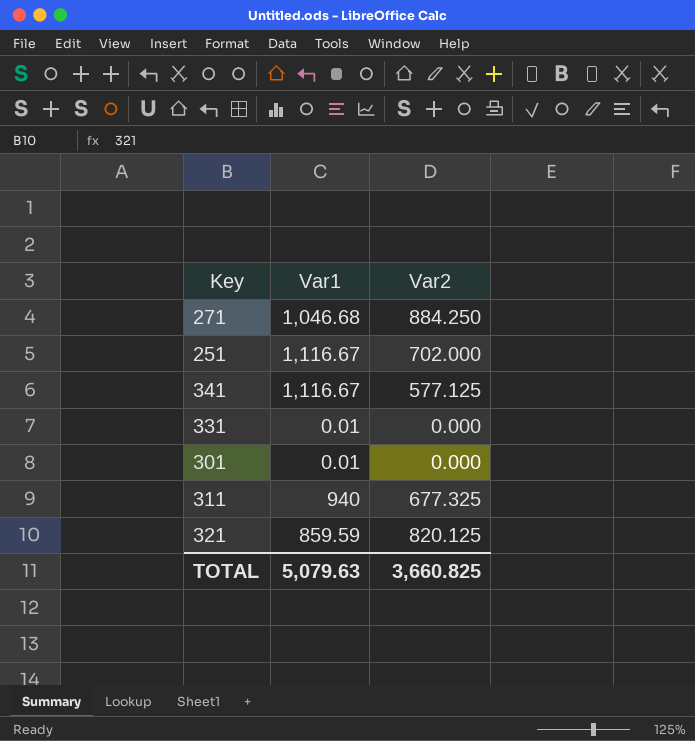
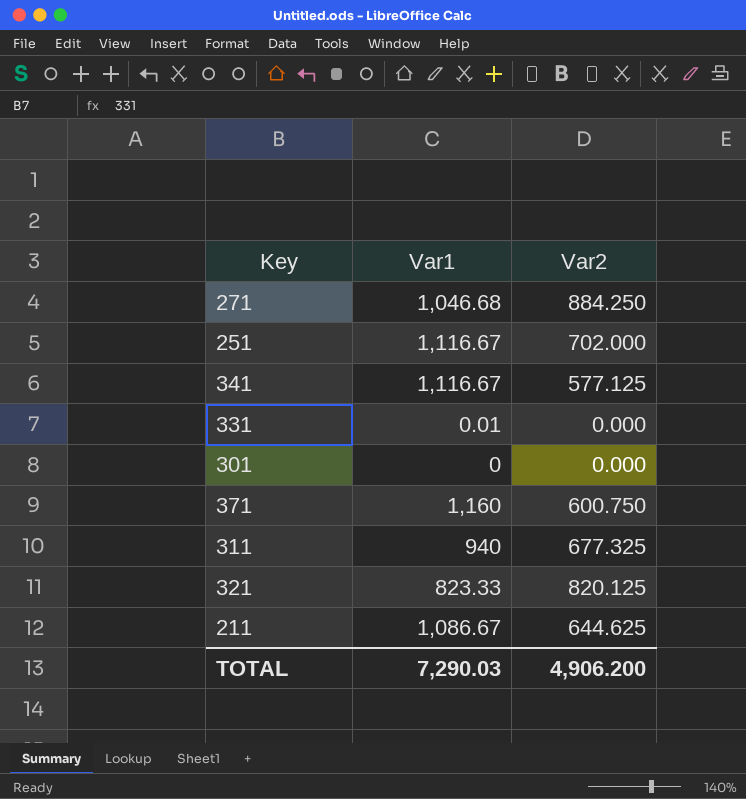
301 | Var1: 0.01 -> 0
row 371: none -> 1,160 | 600.750
321 | Var1: 859.59 -> 823.33
row 211: none -> 1,086.67 | 644.625
TOTAL | Var1: 5,079.63 -> 7,290.03
TOTAL | Var2: 3,660.825 -> 4,906.200

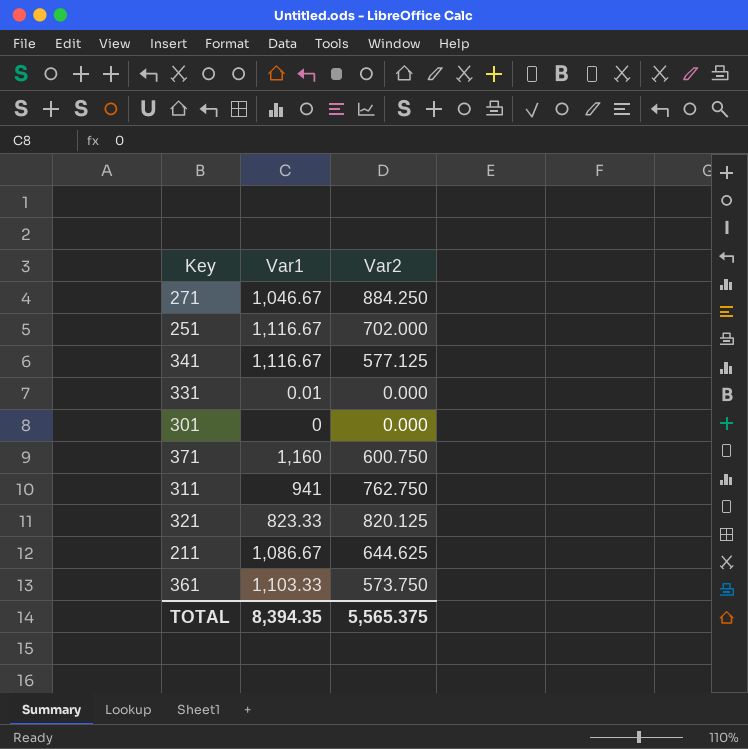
271 | Var1: 1,046.68 -> 1,046.67
311 | Var1: 940 -> 941
311 | Var2: 677.325 -> 762.750
row 361: none -> 1,103.33 | 573.750
TOTAL | Var1: 7,290.03 -> 8,394.35
TOTAL | Var2: 4,906.200 -> 5,565.375

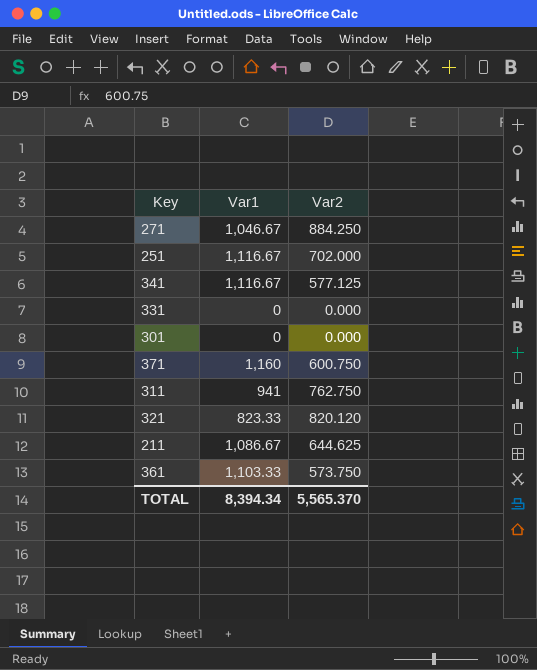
331 | Var1: 0.01 -> 0
321 | Var2: 820.125 -> 820.120
TOTAL | Var1: 8,394.35 -> 8,394.34
TOTAL | Var2: 5,565.375 -> 5,565.370

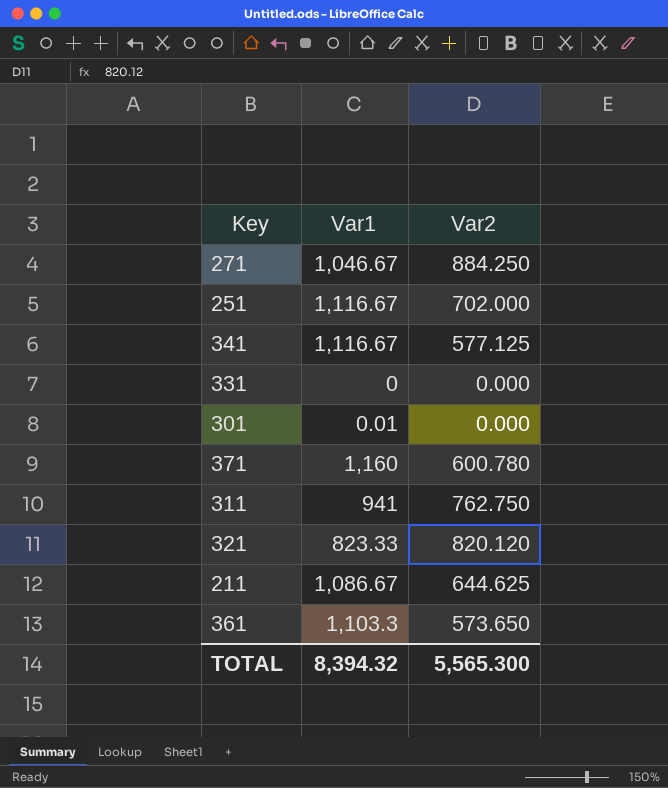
301 | Var1: 0 -> 0.01
371 | Var2: 600.750 -> 600.780
361 | Var1: 1,103.33 -> 1,103.3
361 | Var2: 573.750 -> 573.650
TOTAL | Var1: 8,394.34 -> 8,394.32
TOTAL | Var2: 5,565.370 -> 5,565.300

